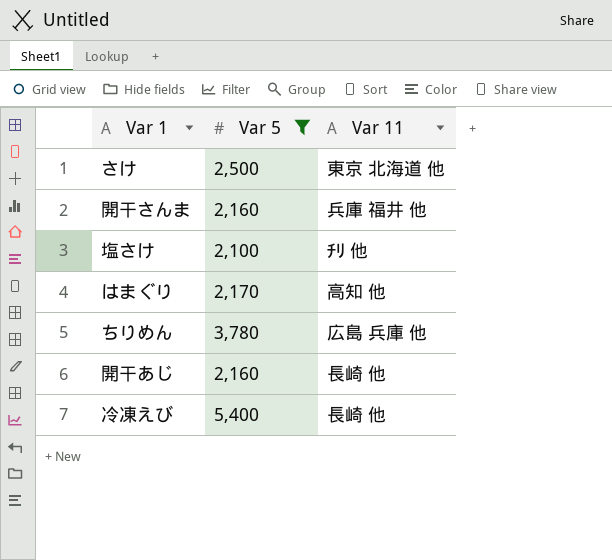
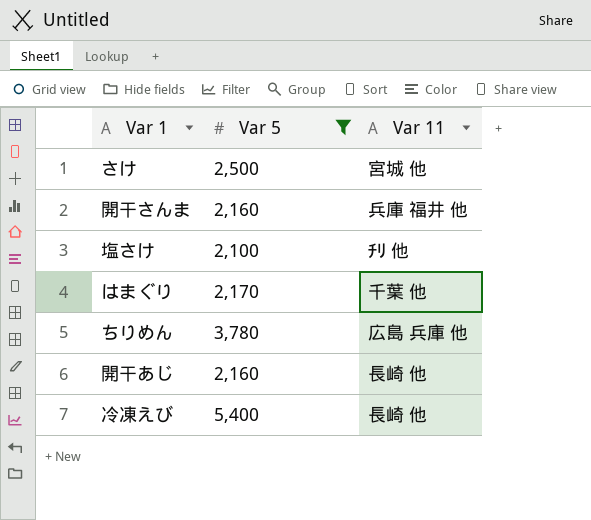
さけ | Var 11: 東京 北海道 他 -> 宮城 他
はまぐり | Var 11: 高知 他 -> 千葉 他

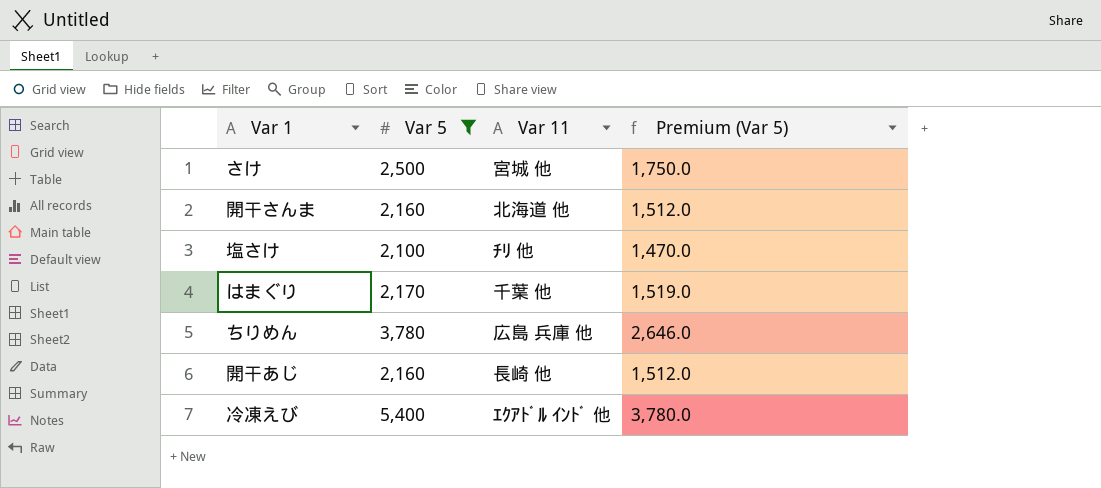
column Premium (Var 5) | formula: none -> [Var 5] * 0.7
開干さんま | Var 11: 兵庫 福井 他 -> 北海道 他
冷凍えび | Var 11: 長崎 他 -> ｴｸｱﾄﾞﾙ ｲﾝﾄﾞ 他

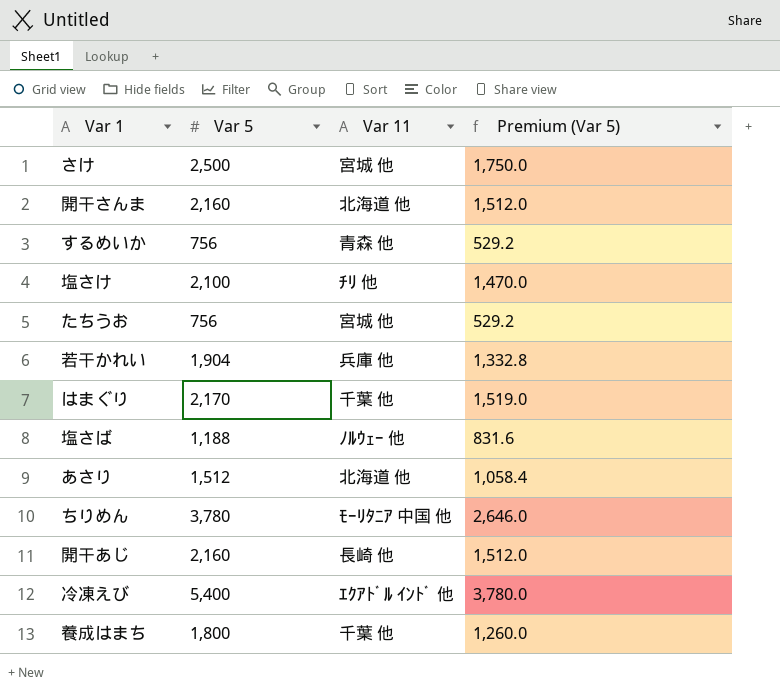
filter: Var 5 >= 2,100 -> none
ちりめん | Var 11: 広島 兵庫 他 -> ﾓｰﾘﾀﾆｱ 中国 他

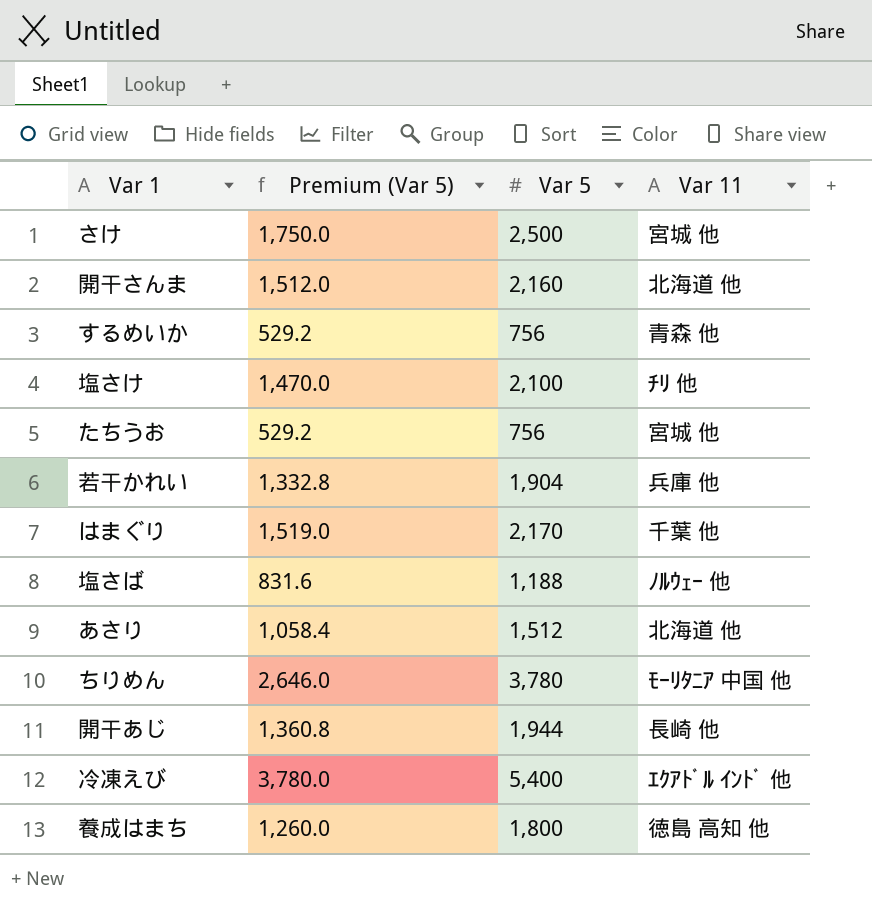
column Premium (Var 5) | position: 4 -> 2
開干あじ | Premium (Var 5): 1,512.0 -> 1,360.8
開干あじ | Var 5: 2,160 -> 1,944
養成はまち | Var 11: 千葉 他 -> 徳島 高知 他

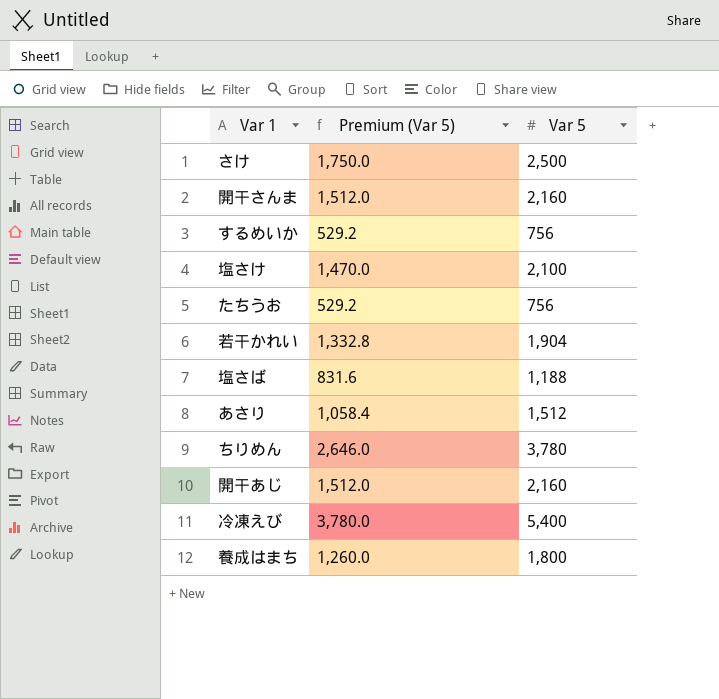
column Var 11 | position: 4 -> none
row はまぐり: 1,519.0 | 2,170 | 千葉 他 -> none
開干あじ | Premium (Var 5): 1,360.8 -> 1,512.0
開干あじ | Var 5: 1,944 -> 2,160

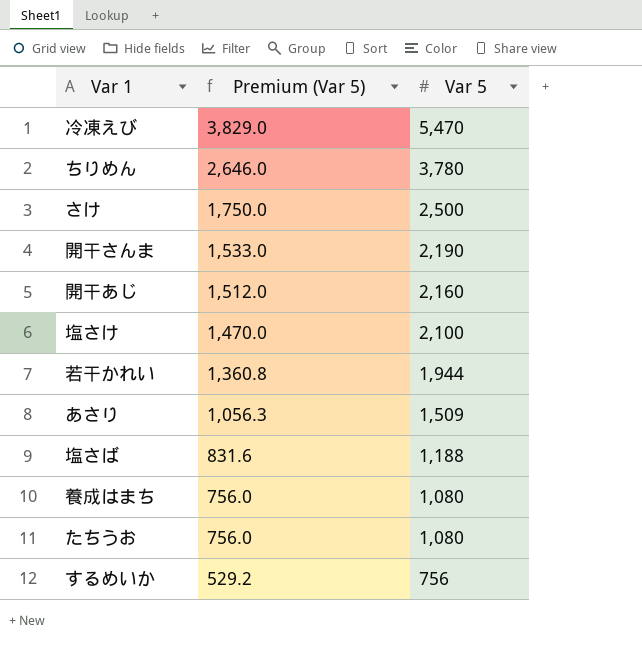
row order: none -> Premium (Var 5) descending
冷凍えび | Premium (Var 5): 3,780.0 -> 3,829.0
冷凍えび | Var 5: 5,400 -> 5,470
開干さんま | Premium (Var 5): 1,512.0 -> 1,533.0
開干さんま | Var 5: 2,160 -> 2,190
若干かれい | Premium (Var 5): 1,332.8 -> 1,360.8
若干かれい | Var 5: 1,904 -> 1,944
あさり | Premium (Var 5): 1,058.4 -> 1,056.3
あさり | Var 5: 1,512 -> 1,509
養成はまち | Premium (Var 5): 1,260.0 -> 756.0
養成はまち | Var 5: 1,800 -> 1,080
たちうお | Premium (Var 5): 529.2 -> 756.0
たちうお | Var 5: 756 -> 1,080

